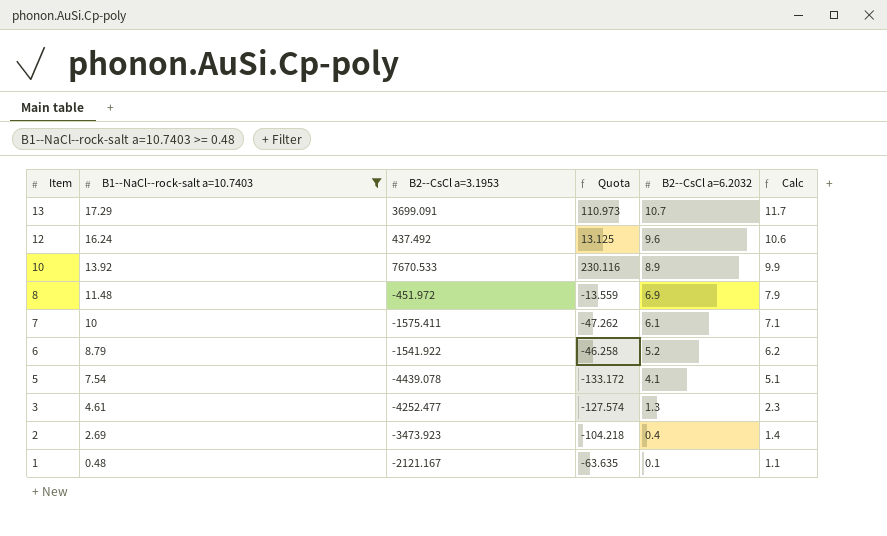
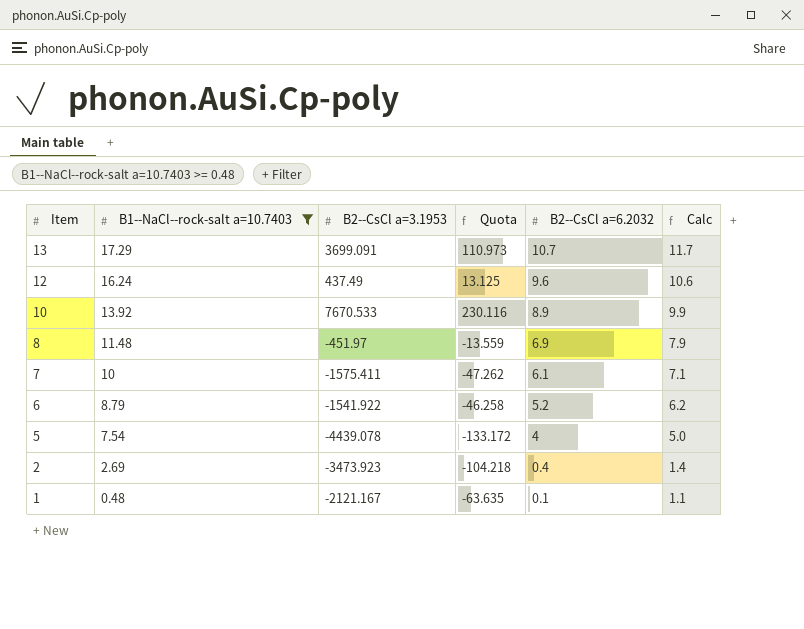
row 3: 4.61 | -4252.477 | -127.574 | 1.3 | 2.3 -> none
12 | B2--CsCl a=3.1953: 437.492 -> 437.49
8 | B2--CsCl a=3.1953: -451.972 -> -451.97
5 | B2--CsCl a=6.2032: 4.1 -> 4
5 | Calc: 5.1 -> 5.0

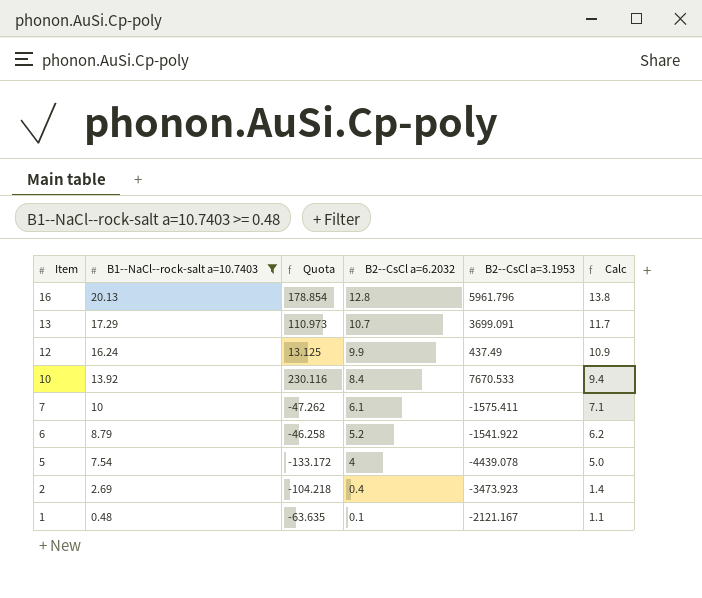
column B2--CsCl a=3.1953 | position: 3 -> 5
row 8: 11.48 | -451.97 | -13.559 | 6.9 | 7.9 -> none
row 16: none -> 20.13 | 178.854 | 12.8 | 5961.796 | 13.8
12 | B2--CsCl a=6.2032: 9.6 -> 9.9
12 | Calc: 10.6 -> 10.9
10 | B2--CsCl a=6.2032: 8.9 -> 8.4
10 | Calc: 9.9 -> 9.4

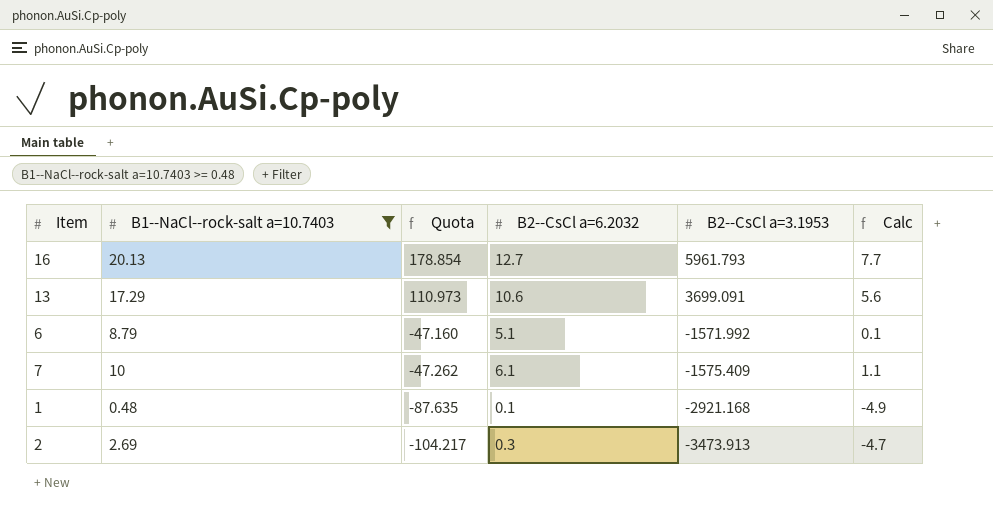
row order: Item descending -> Quota descending
column Calc | formula: [B2--CsCl a=6.2032] + 1 -> [B2--CsCl a=6.2032] - 5
row 12: 16.24 | 13.125 | 9.9 | 437.49 | 10.9 -> none
row 10: 13.92 | 230.116 | 8.4 | 7670.533 | 9.4 -> none
row 5: 7.54 | -133.172 | 4 | -4439.078 | 5.0 -> none
16 | B2--CsCl a=6.2032: 12.8 -> 12.7
16 | B2--CsCl a=3.1953: 5961.796 -> 5961.793
13 | B2--CsCl a=6.2032: 10.7 -> 10.6
6 | Quota: -46.258 -> -47.160
6 | B2--CsCl a=6.2032: 5.2 -> 5.1
6 | B2--CsCl a=3.1953: -1541.922 -> -1571.992
7 | B2--CsCl a=3.1953: -1575.411 -> -1575.409
1 | Quota: -63.635 -> -87.635
1 | B2--CsCl a=3.1953: -2121.167 -> -2921.168
2 | Quota: -104.218 -> -104.217
2 | B2--CsCl a=6.2032: 0.4 -> 0.3
2 | B2--CsCl a=3.1953: -3473.923 -> -3473.913

